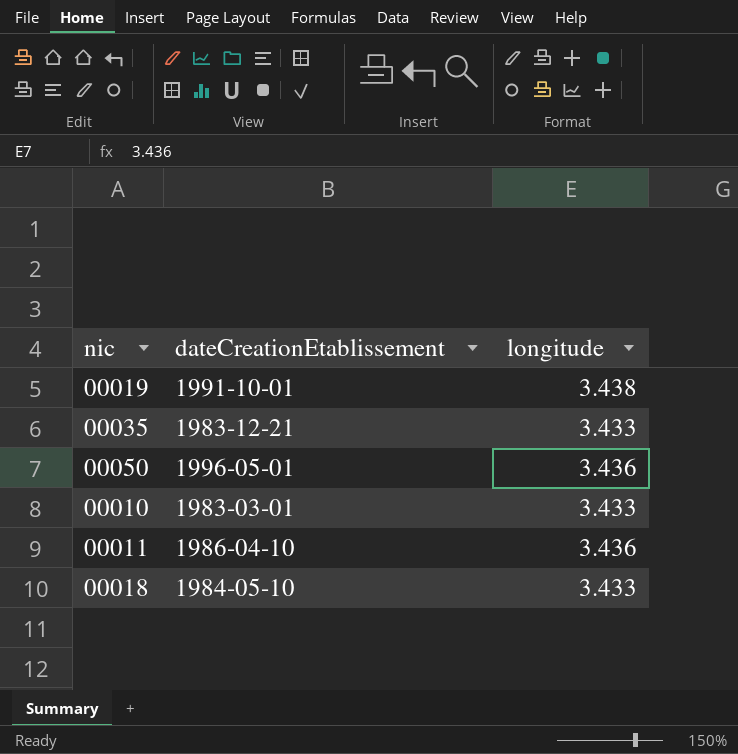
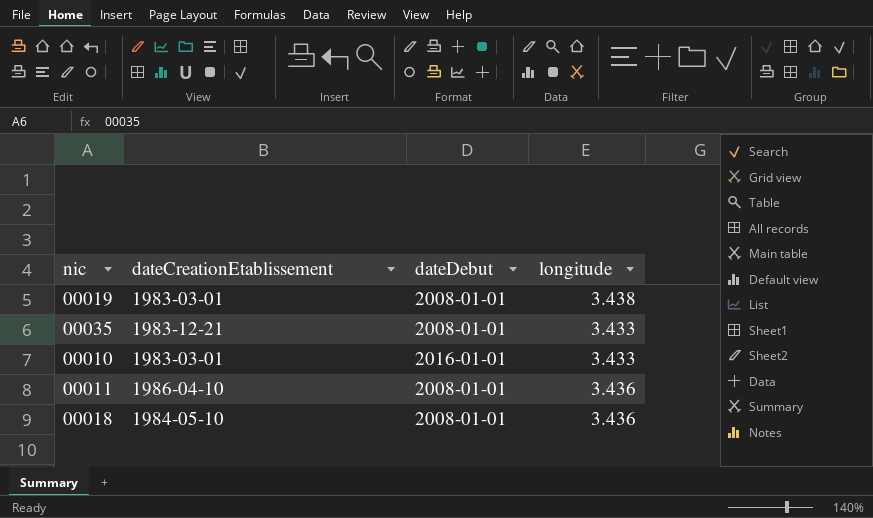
column dateDebut | position: none -> 3
row 00050: 1996-05-01 | 3.436 -> none
00019 | dateCreationEtablissement: 1991-10-01 -> 1983-03-01
00018 | longitude: 3.433 -> 3.436

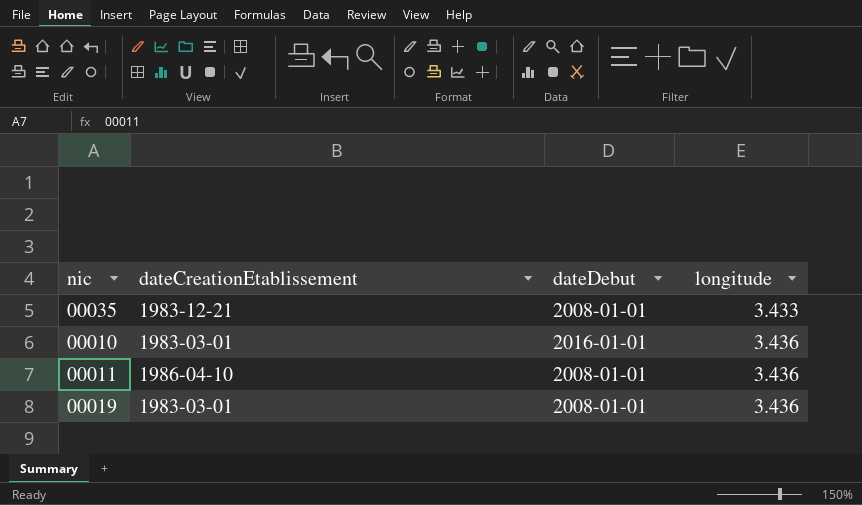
row order: none -> longitude ascending
row 00018: 1984-05-10 | 2008-01-01 | 3.436 -> none
00010 | longitude: 3.433 -> 3.436
00019 | longitude: 3.438 -> 3.436

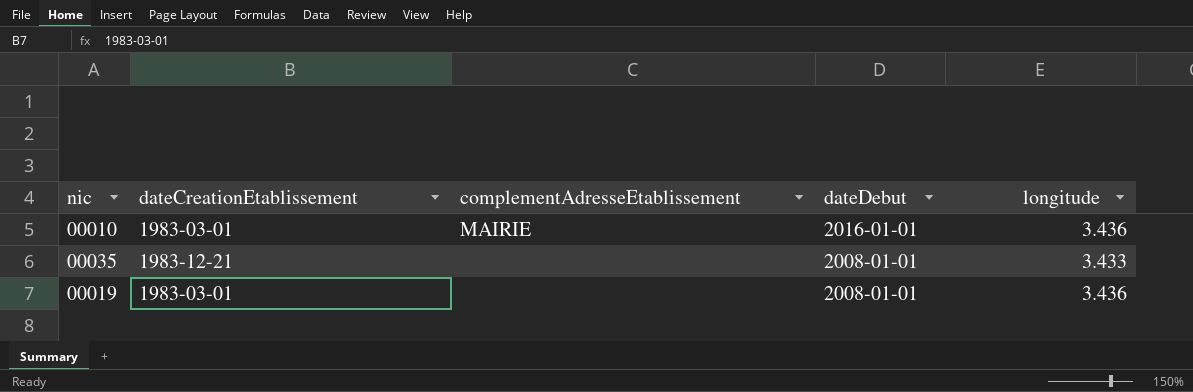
row order: longitude ascending -> dateDebut descending
column complementAdresseEtablissement | position: none -> 3
row 00011: 1986-04-10 | 2008-01-01 | 3.436 -> none

